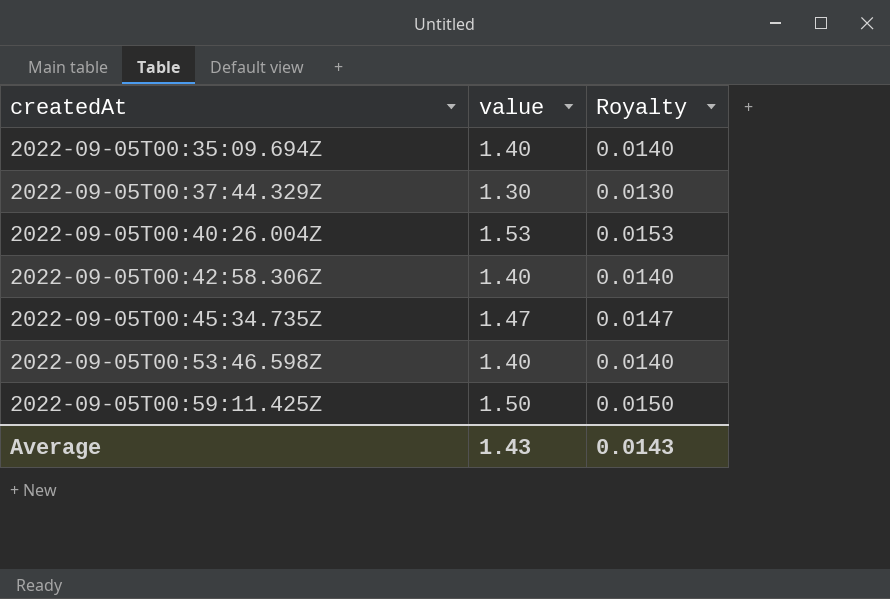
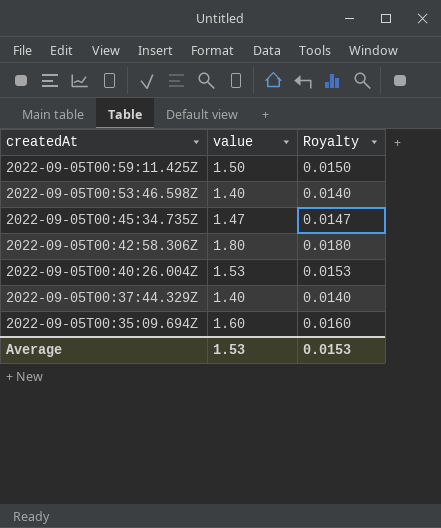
row order: createdAt ascending -> createdAt descending
2022-09-05T00:42:58.306Z | value: 1.40 -> 1.80
2022-09-05T00:42:58.306Z | Royalty: 0.0140 -> 0.0180
2022-09-05T00:37:44.329Z | value: 1.30 -> 1.40
2022-09-05T00:37:44.329Z | Royalty: 0.0130 -> 0.0140
2022-09-05T00:35:09.694Z | value: 1.40 -> 1.60
2022-09-05T00:35:09.694Z | Royalty: 0.0140 -> 0.0160
Average | value: 1.43 -> 1.53
Average | Royalty: 0.0143 -> 0.0153

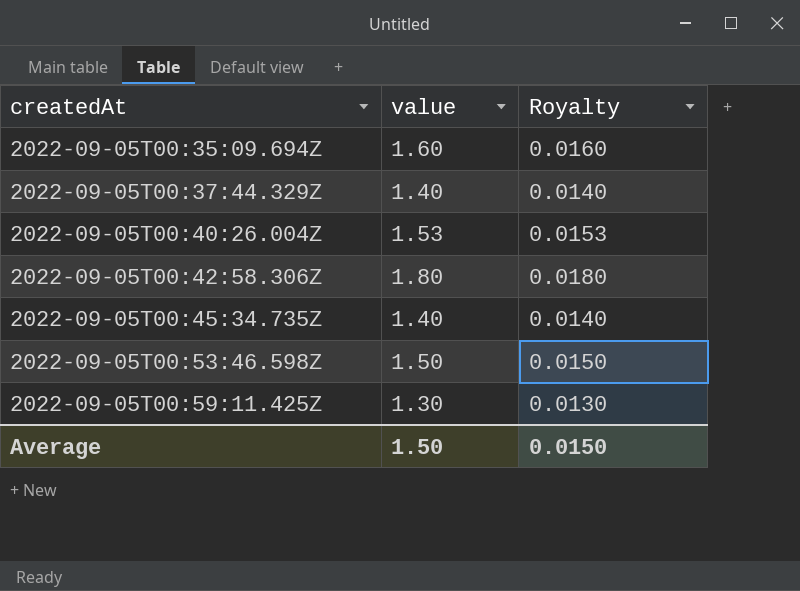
row order: createdAt descending -> createdAt ascending
2022-09-05T00:45:34.735Z | value: 1.47 -> 1.40
2022-09-05T00:45:34.735Z | Royalty: 0.0147 -> 0.0140
2022-09-05T00:53:46.598Z | value: 1.40 -> 1.50
2022-09-05T00:53:46.598Z | Royalty: 0.0140 -> 0.0150
2022-09-05T00:59:11.425Z | value: 1.50 -> 1.30
2022-09-05T00:59:11.425Z | Royalty: 0.0150 -> 0.0130
Average | value: 1.53 -> 1.50
Average | Royalty: 0.0153 -> 0.0150

